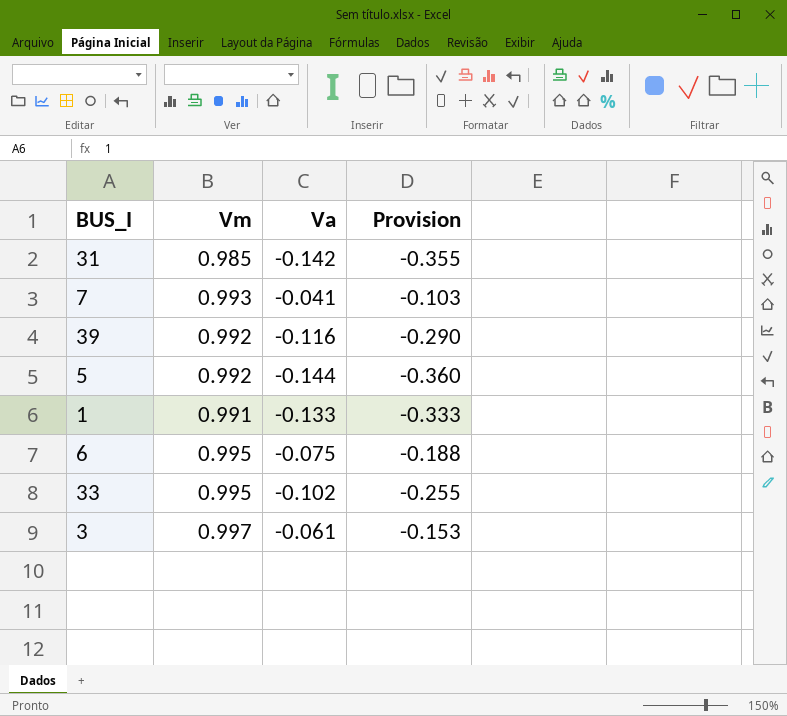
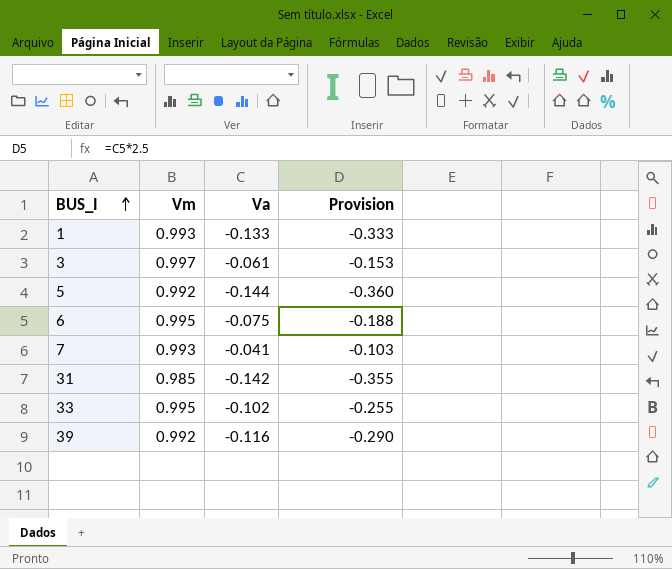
row order: none -> BUS_I ascending
1 | Vm: 0.991 -> 0.993

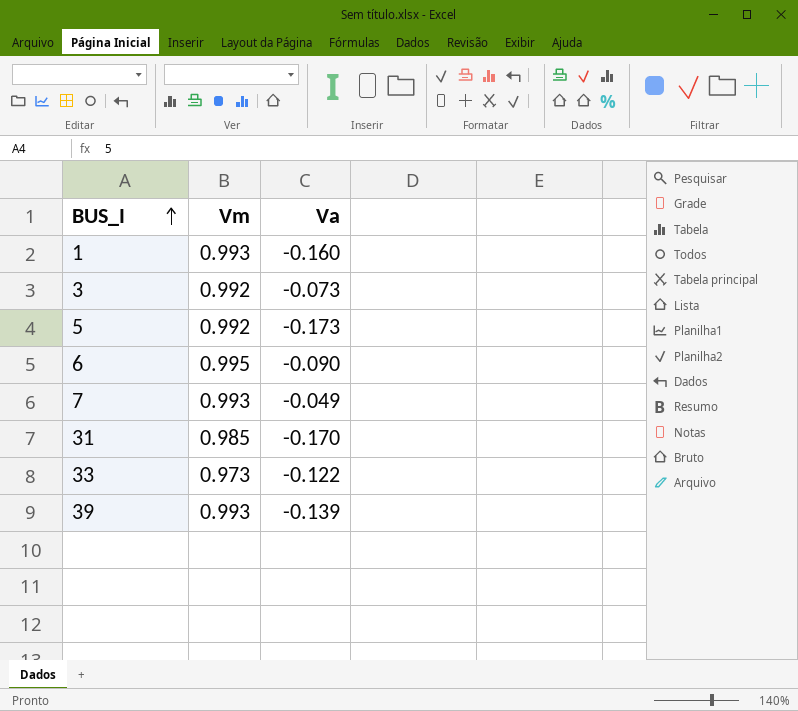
column Provision | formula: [Va] * 2.5 -> none
1 | Va: -0.133 -> -0.160
3 | Vm: 0.997 -> 0.992
3 | Va: -0.061 -> -0.073
5 | Va: -0.144 -> -0.173
6 | Va: -0.075 -> -0.090
7 | Va: -0.041 -> -0.049
31 | Va: -0.142 -> -0.170
33 | Vm: 0.995 -> 0.973
33 | Va: -0.102 -> -0.122
39 | Vm: 0.992 -> 0.993
39 | Va: -0.116 -> -0.139

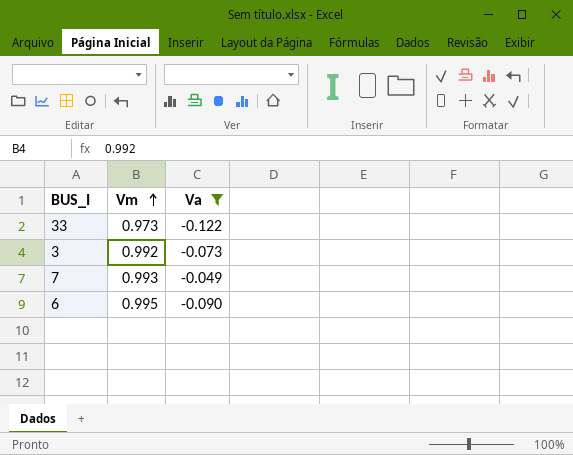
filter: none -> Va >= -0.122
row order: BUS_I ascending -> Vm ascending

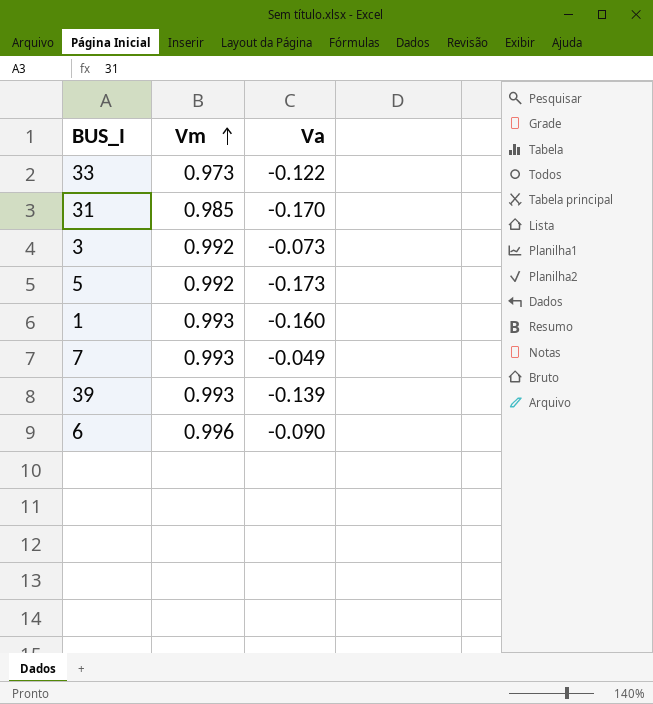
filter: Va >= -0.122 -> none
6 | Vm: 0.995 -> 0.996

